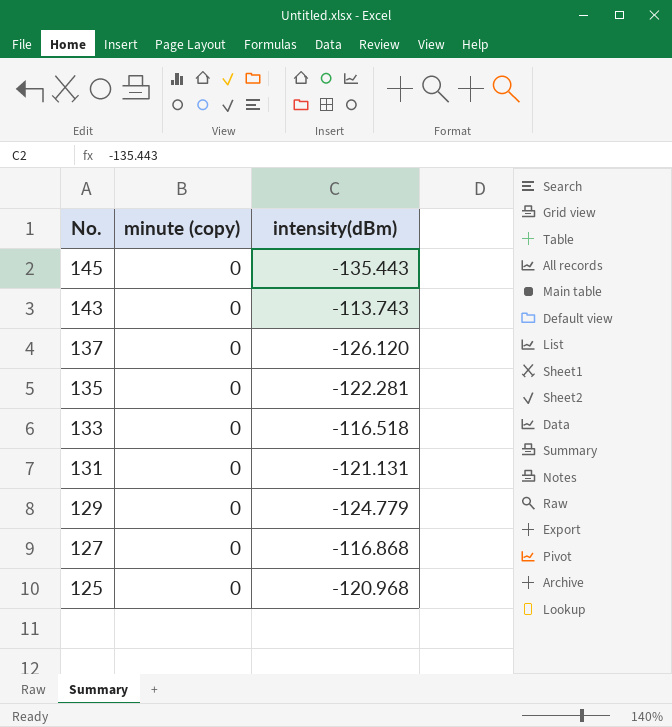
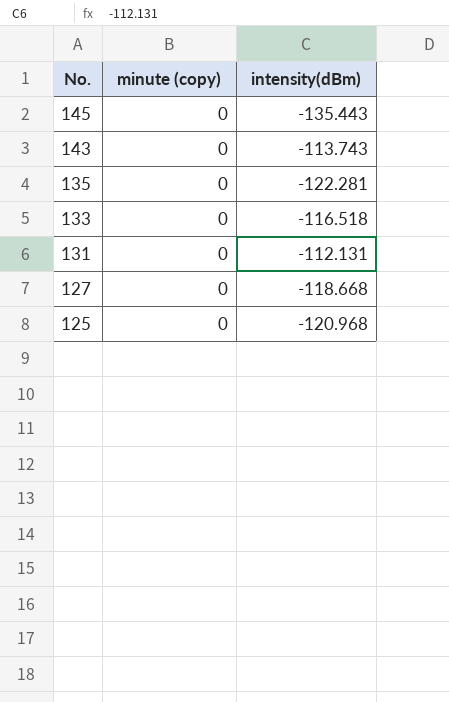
row 137: 0 | -126.120 -> none
row 129: 0 | -124.779 -> none
131 | intensity(dBm): -121.131 -> -112.131
127 | intensity(dBm): -116.868 -> -118.668

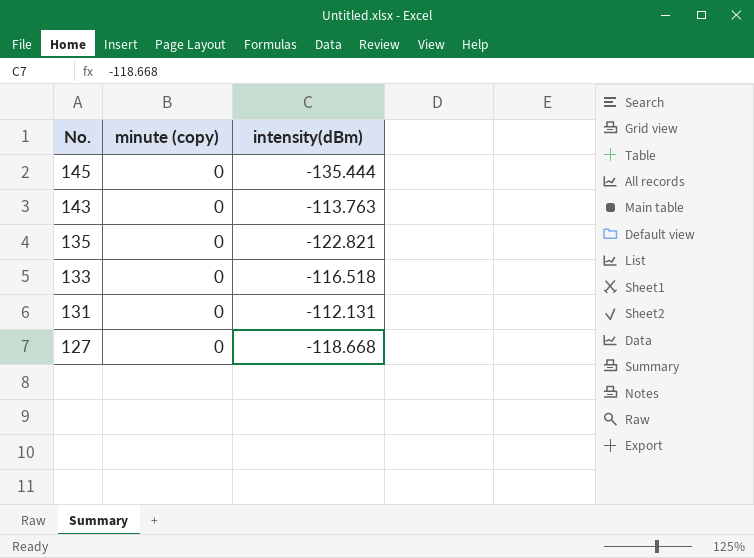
row 125: 0 | -120.968 -> none
145 | intensity(dBm): -135.443 -> -135.444
143 | intensity(dBm): -113.743 -> -113.763
135 | intensity(dBm): -122.281 -> -122.821

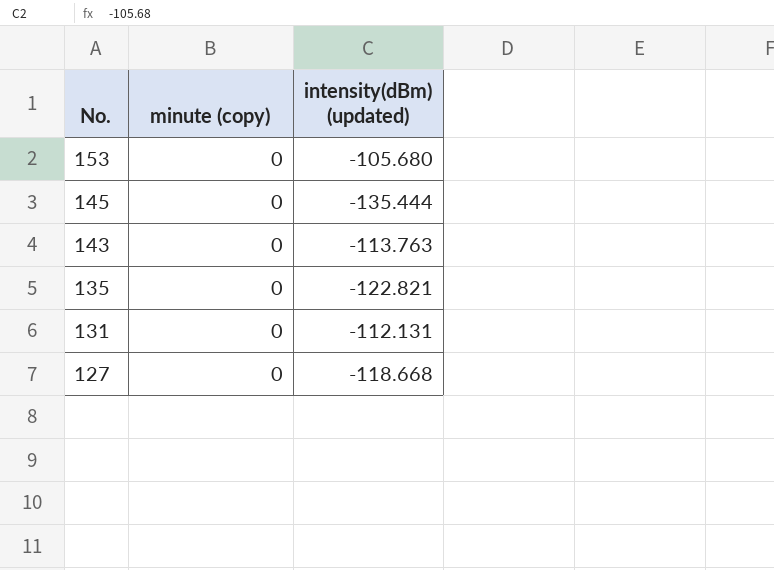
column name: intensity(dBm) -> intensity(dBm) (updated)
row 133: 0 | -116.518 -> none
row 153: none -> 0 | -105.680

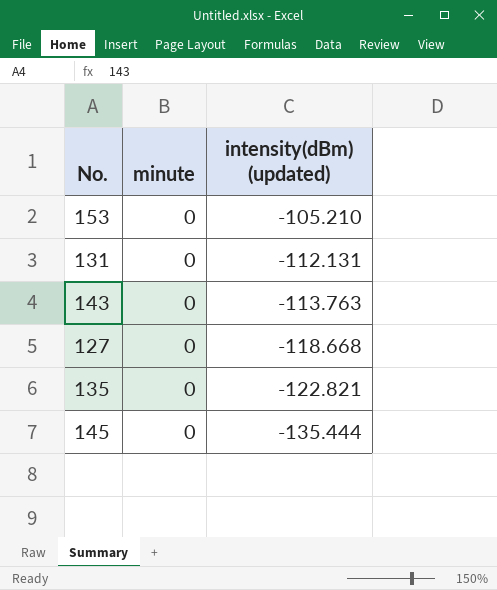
row order: No. descending -> intensity(dBm) (updated) descending
column name: minute (copy) -> minute
153 | intensity(dBm) (updated): -105.680 -> -105.210

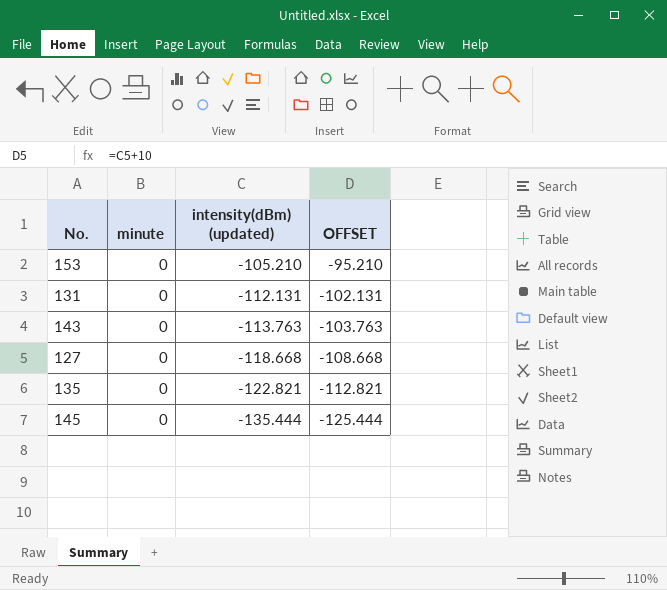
column OFFSET | formula: none -> [intensity(dBm) (updated)] + 10

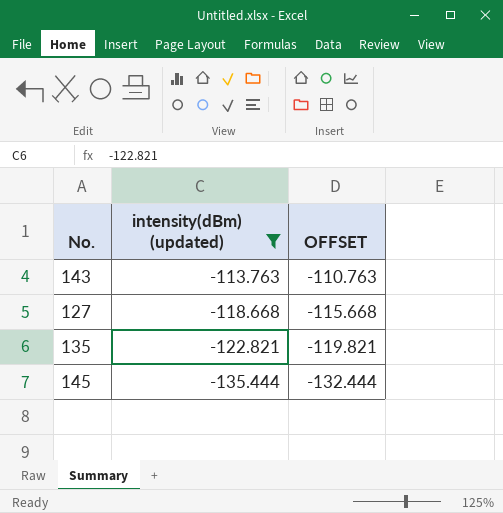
filter: none -> intensity(dBm) (updated) <= -113.763
column minute | position: 2 -> none
column OFFSET | formula: [intensity(dBm) (updated)] + 10 -> [intensity(dBm) (updated)] + 3

